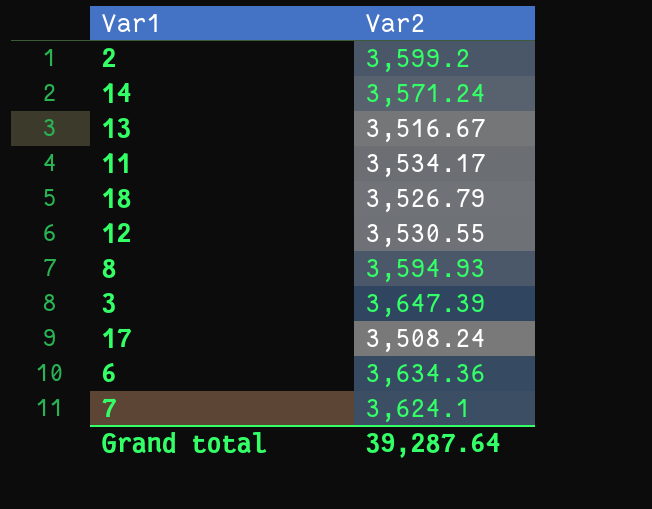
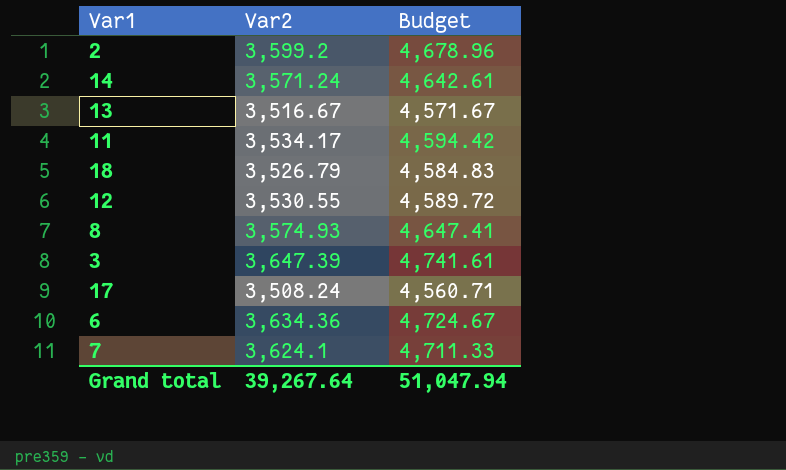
column Budget | formula: none -> [Var2] * 1.3
8 | Var2: 3,594.93 -> 3,574.93
Grand total | Var2: 39,287.64 -> 39,267.64

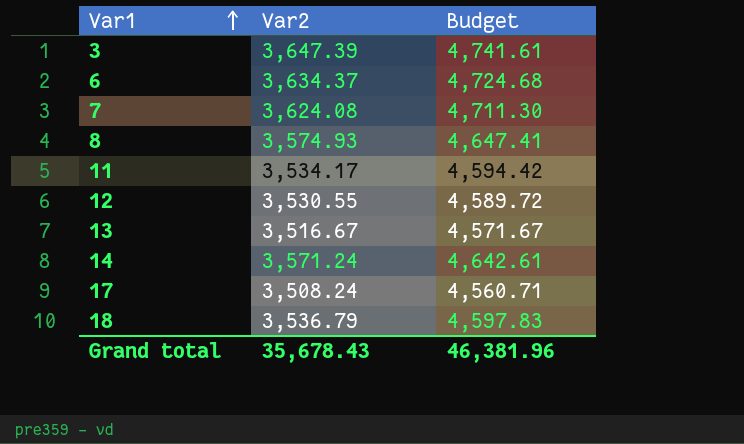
row order: none -> Var1 ascending
row 2: 3,599.2 | 4,678.96 -> none
6 | Var2: 3,634.36 -> 3,634.37
6 | Budget: 4,724.67 -> 4,724.68
7 | Var2: 3,624.1 -> 3,624.08
7 | Budget: 4,711.33 -> 4,711.30
18 | Var2: 3,526.79 -> 3,536.79
18 | Budget: 4,584.83 -> 4,597.83
Grand total | Var2: 39,267.64 -> 35,678.43
Grand total | Budget: 51,047.94 -> 46,381.96

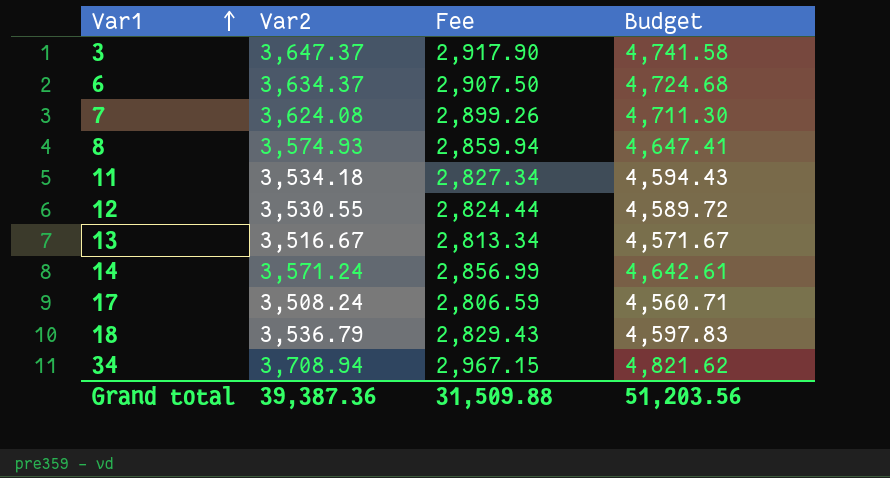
column Fee | formula: none -> [Var2] * 0.8
3 | Var2: 3,647.39 -> 3,647.37
3 | Budget: 4,741.61 -> 4,741.58
11 | Var2: 3,534.17 -> 3,534.18
11 | Budget: 4,594.42 -> 4,594.43
row 34: none -> 3,708.94 | 2,967.15 | 4,821.62
Grand total | Var2: 35,678.43 -> 39,387.36
Grand total | Budget: 46,381.96 -> 51,203.56

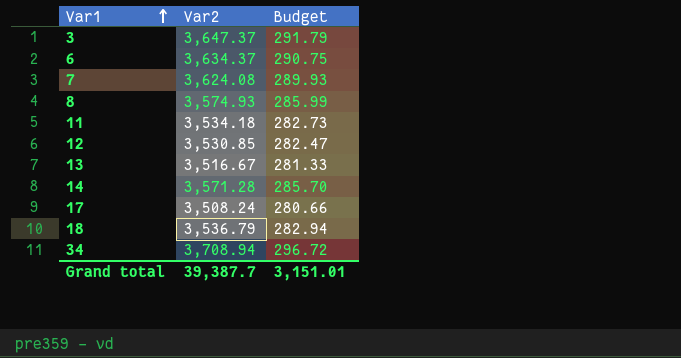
column Fee | formula: [Var2] * 0.8 -> none
column Budget | formula: [Var2] * 1.3 -> [Var2] * 0.08
12 | Var2: 3,530.55 -> 3,530.85
14 | Var2: 3,571.24 -> 3,571.28
Grand total | Var2: 39,387.36 -> 39,387.7
Grand total | Budget: 51,203.56 -> 3,151.01

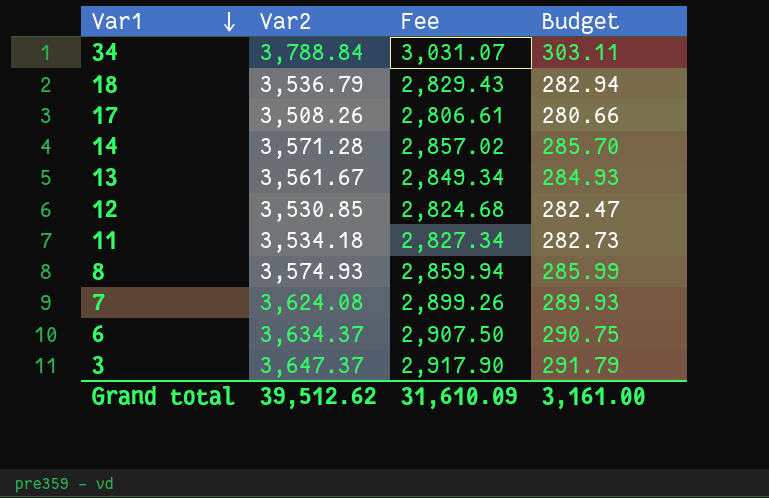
row order: Var1 ascending -> Var1 descending
column Fee | formula: none -> [Var2] * 0.8
34 | Var2: 3,708.94 -> 3,788.84
34 | Budget: 296.72 -> 303.11
17 | Var2: 3,508.24 -> 3,508.26
13 | Var2: 3,516.67 -> 3,561.67
13 | Budget: 281.33 -> 284.93
Grand total | Var2: 39,387.7 -> 39,512.62
Grand total | Budget: 3,151.01 -> 3,161.00

